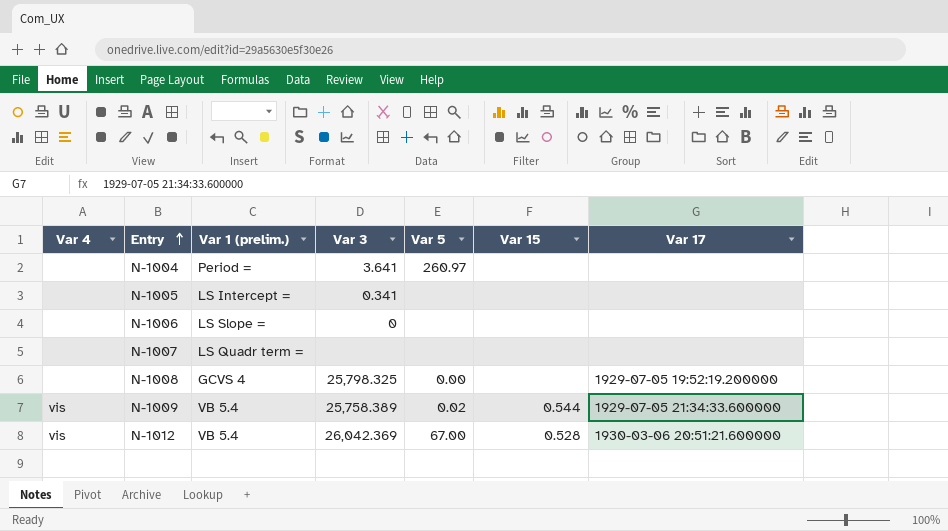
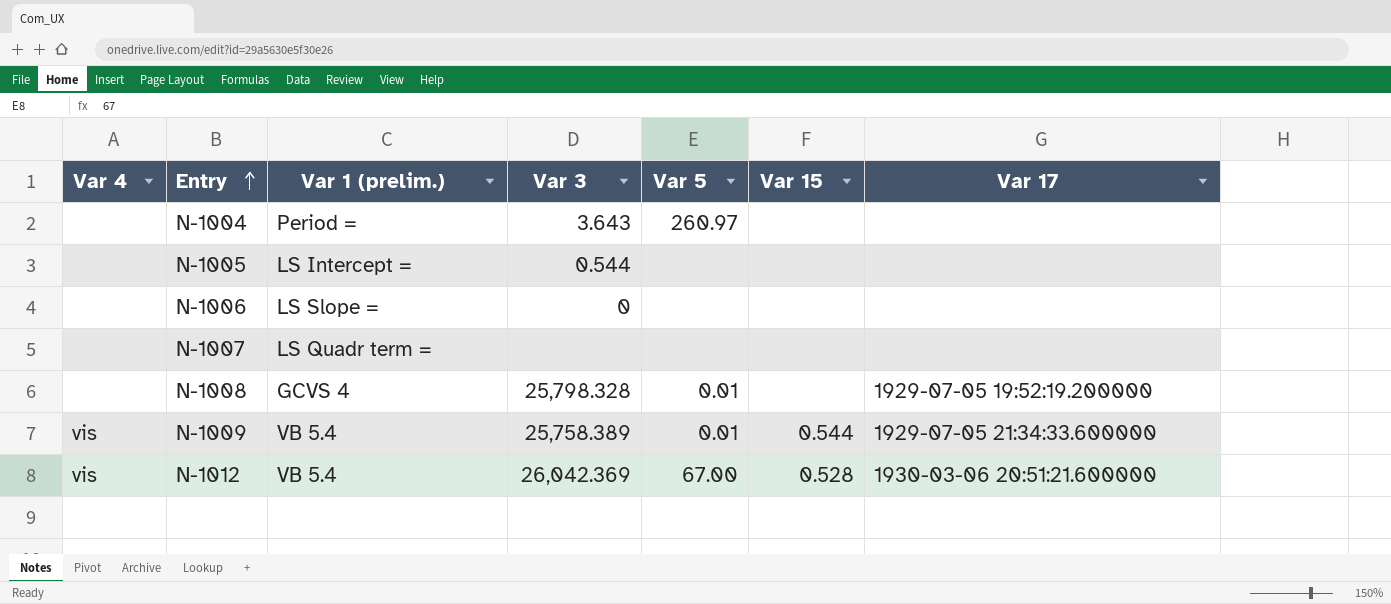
N-1004 | Var 3: 3.641 -> 3.643
N-1005 | Var 3: 0.341 -> 0.544
N-1008 | Var 3: 25,798.325 -> 25,798.328
N-1008 | Var 5: 0.00 -> 0.01
N-1009 | Var 5: 0.02 -> 0.01

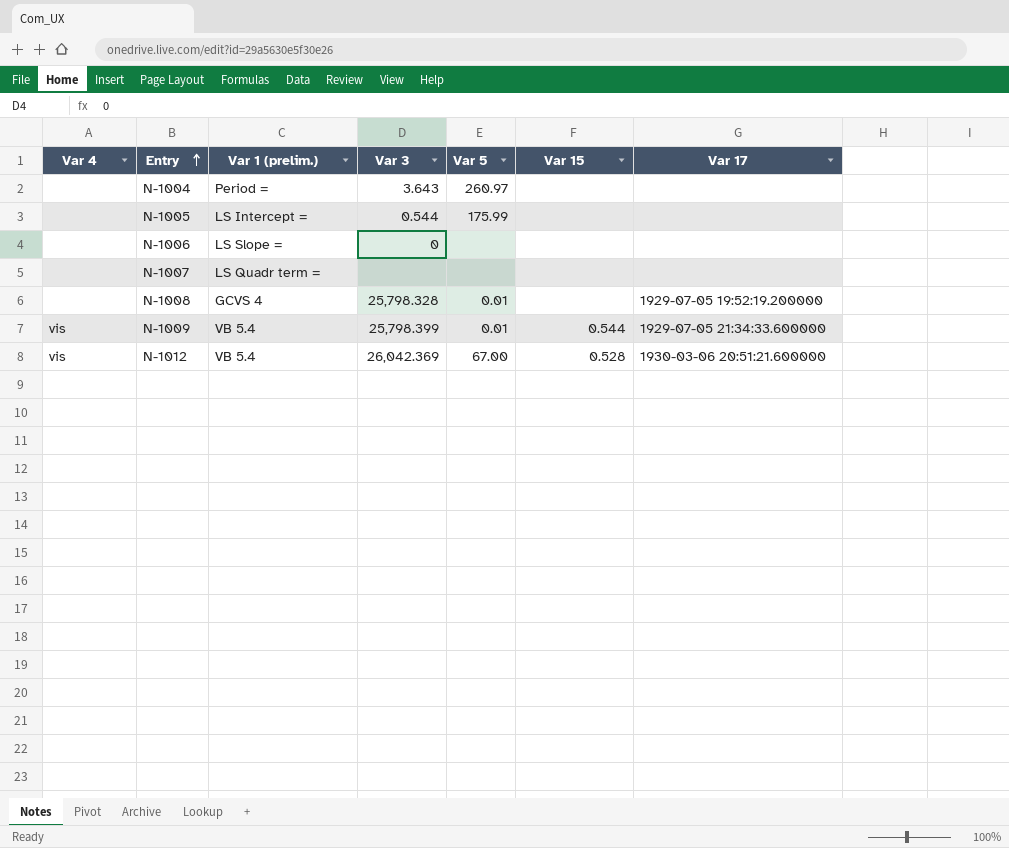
N-1005 | Var 5: none -> 175.99
N-1009 | Var 3: 25,758.389 -> 25,798.399

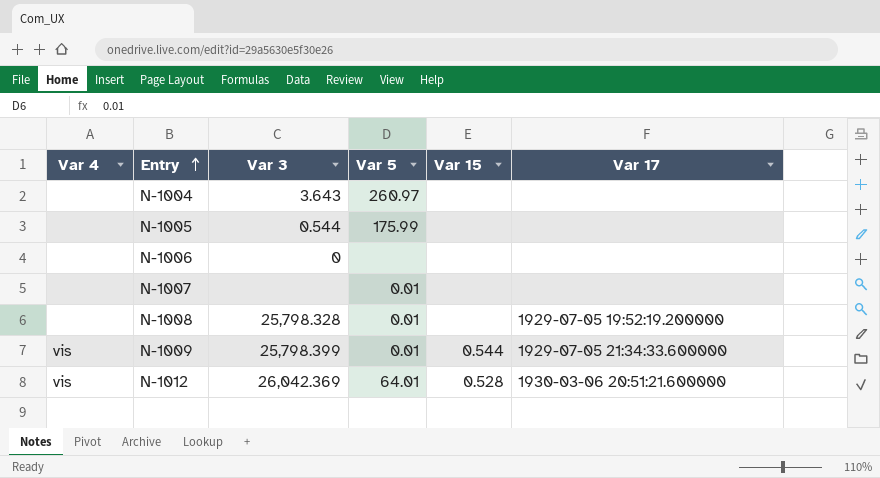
column Var 1 (prelim.) | position: 3 -> none
N-1007 | Var 5: none -> 0.01
N-1012 | Var 5: 67.00 -> 64.01

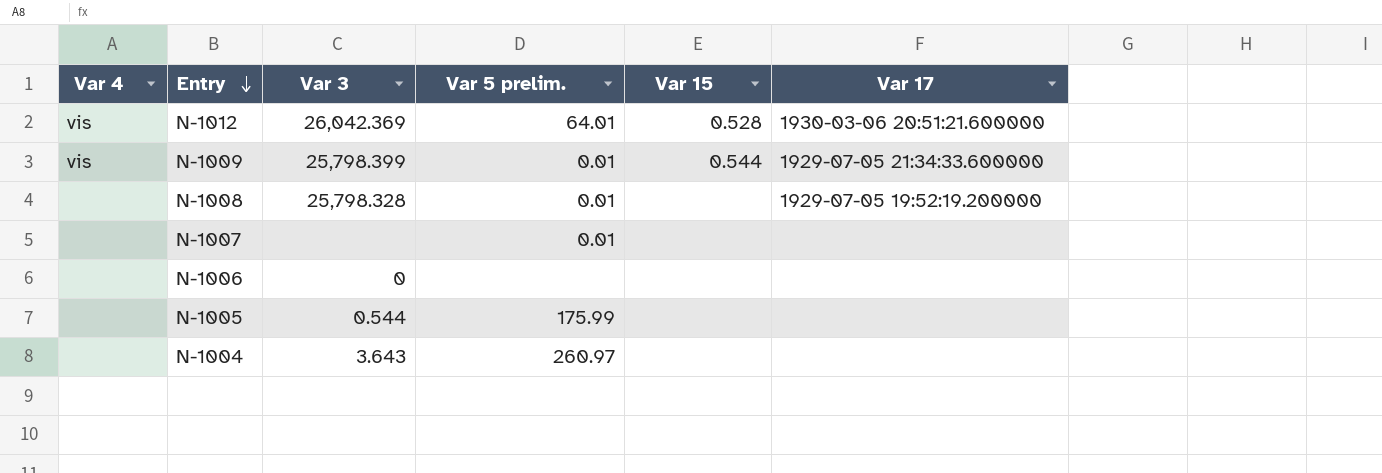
row order: Entry ascending -> Entry descending
column name: Var 5 -> Var 5 prelim.

